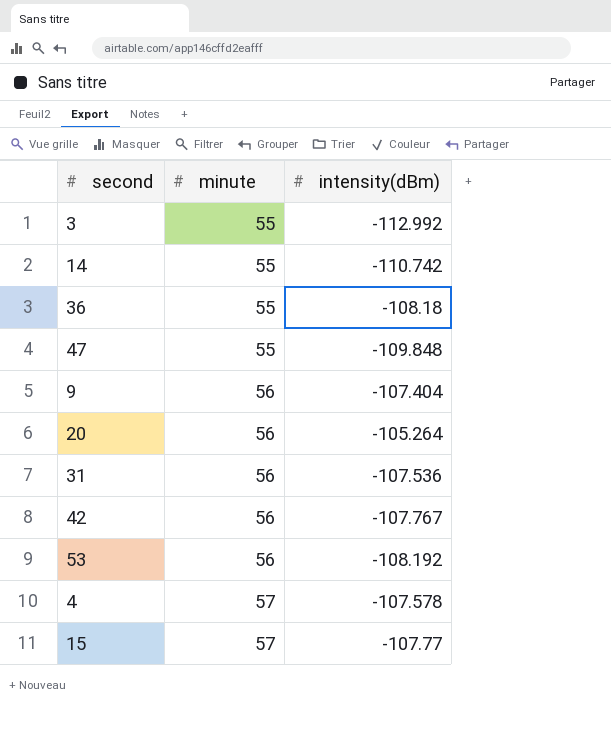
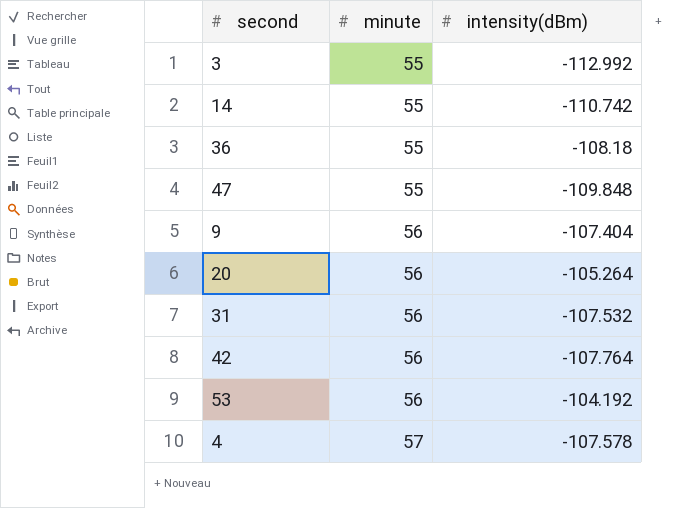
row 15: 57 | -107.77 -> none
31 | intensity(dBm): -107.536 -> -107.532
42 | intensity(dBm): -107.767 -> -107.764
53 | intensity(dBm): -108.192 -> -104.192

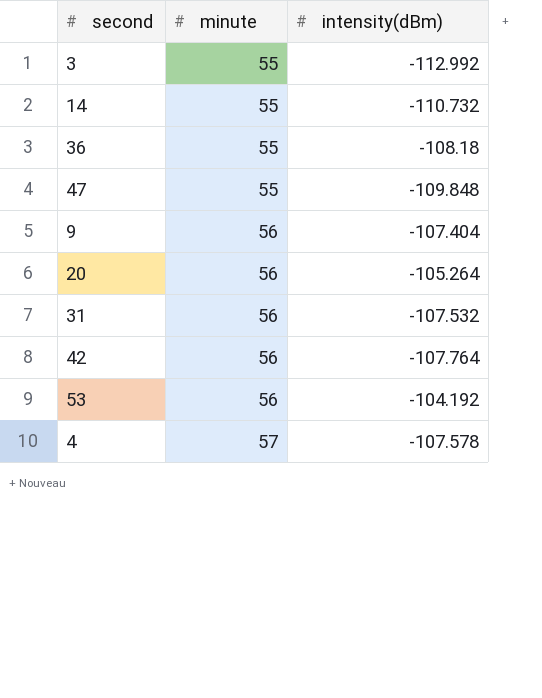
14 | intensity(dBm): -110.742 -> -110.732

